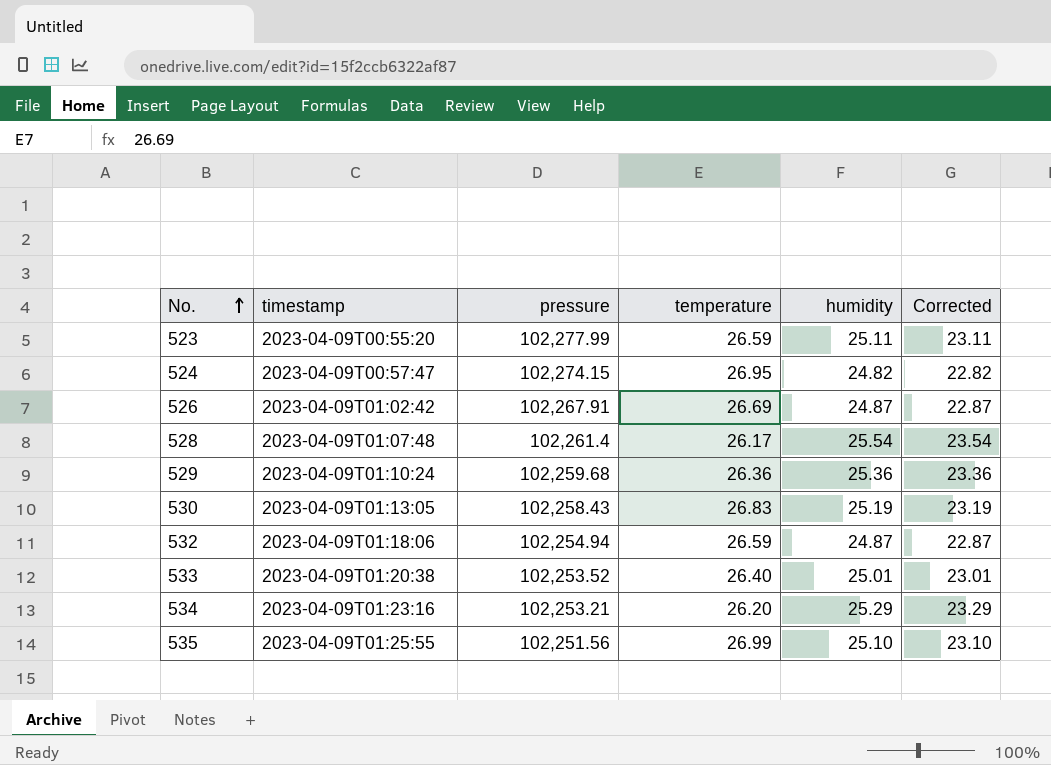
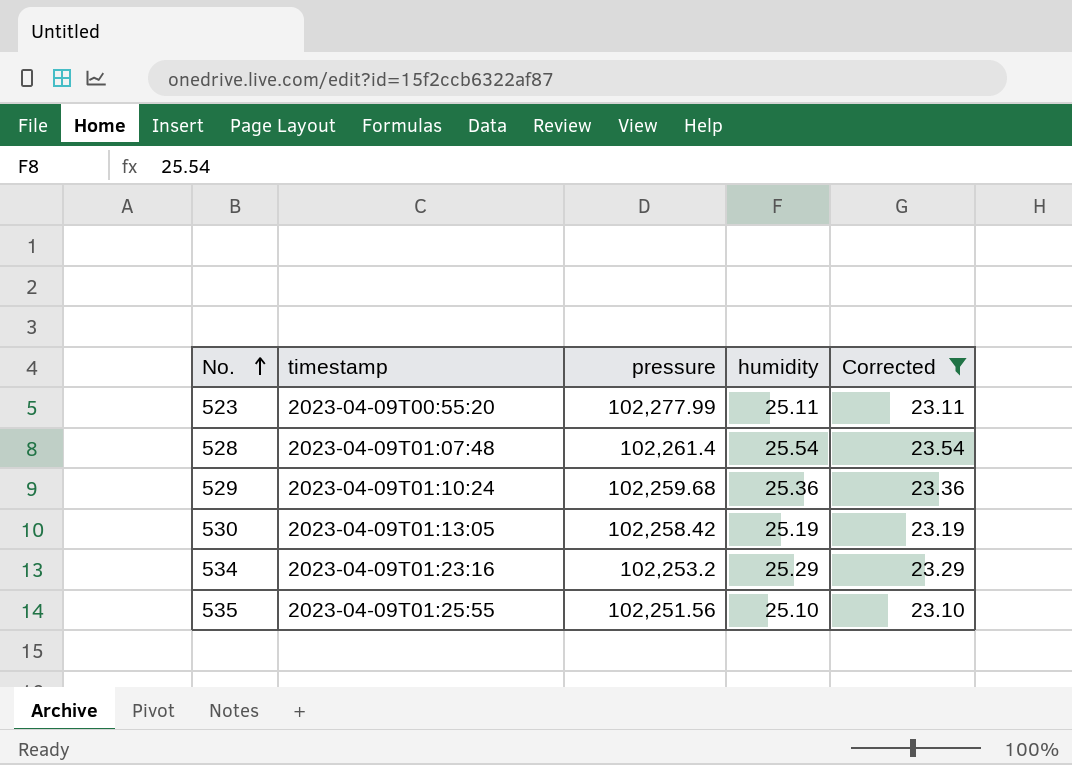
filter: none -> Corrected >= 23.10
column temperature | position: 4 -> none
530 | pressure: 102,258.43 -> 102,258.42
534 | pressure: 102,253.21 -> 102,253.2

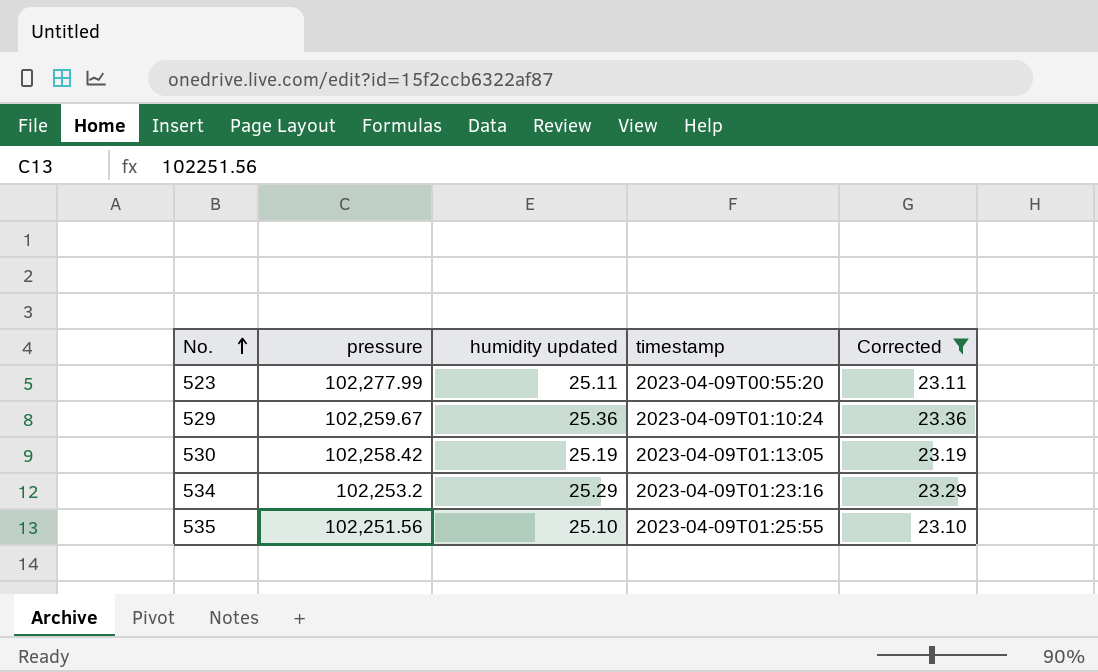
column name: humidity -> humidity updated
column timestamp | position: 2 -> 4
row 528: 2023-04-09T01:07:48 | 102,261.4 | 25.54 | 23.54 -> none
529 | pressure: 102,259.68 -> 102,259.67

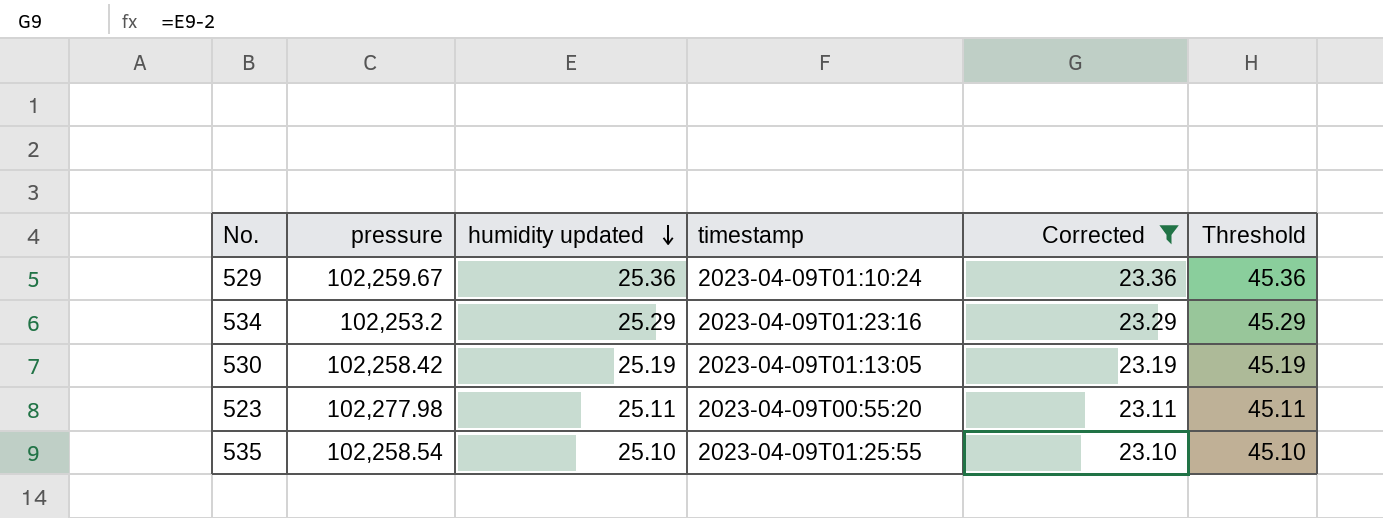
row order: No. ascending -> humidity updated descending
column Threshold | formula: none -> [humidity updated] + 20
523 | pressure: 102,277.99 -> 102,277.98
535 | pressure: 102,251.56 -> 102,258.54

